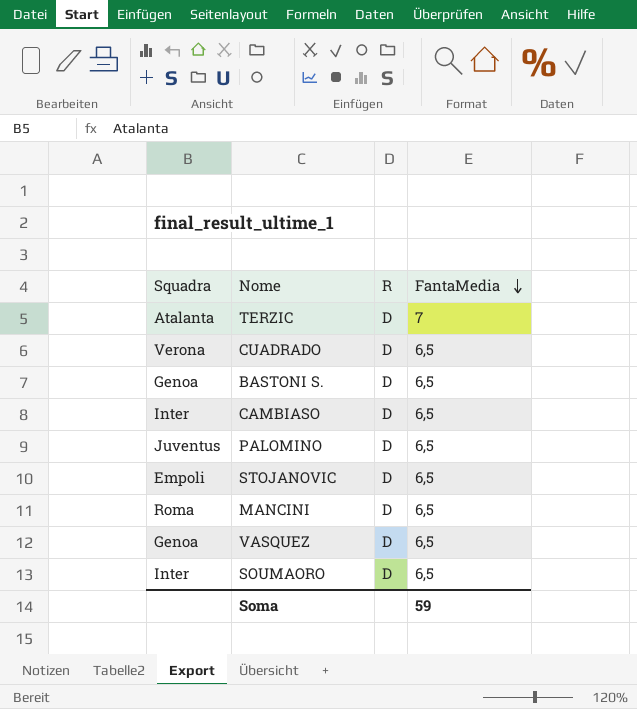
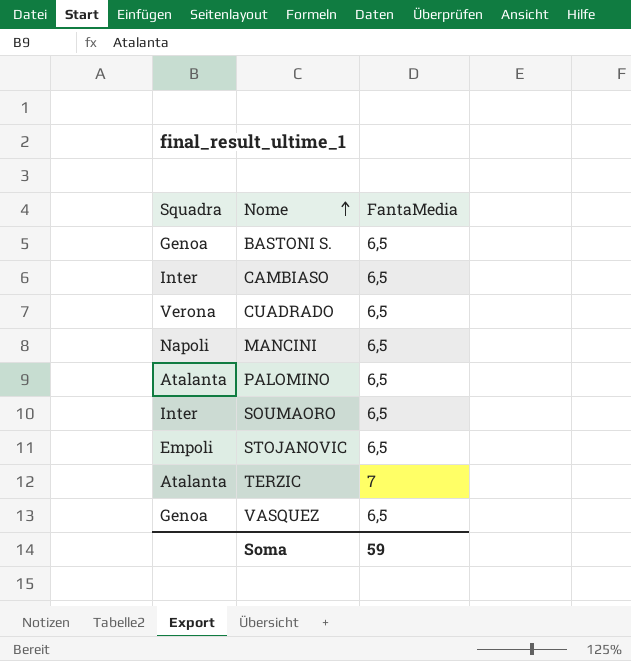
row order: FantaMedia descending -> Nome ascending
column R | position: 3 -> none
MANCINI | Squadra: Roma -> Napoli
PALOMINO | Squadra: Juventus -> Atalanta

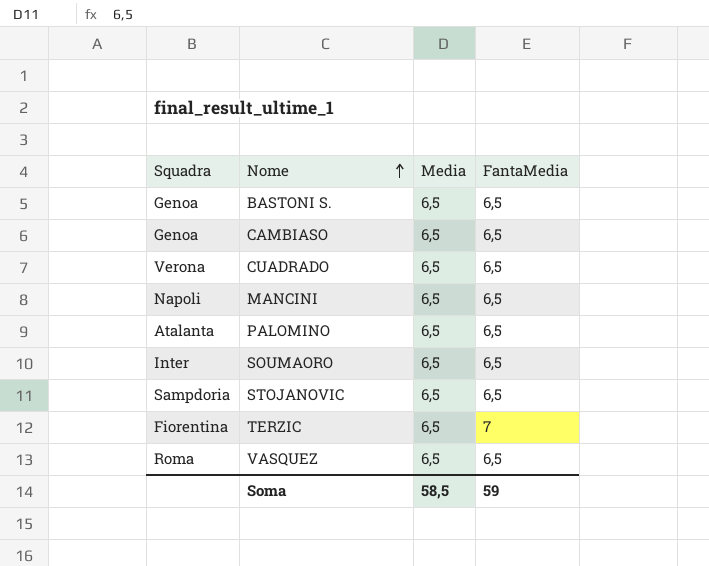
column Media | position: none -> 3
CAMBIASO | Squadra: Inter -> Genoa
STOJANOVIC | Squadra: Empoli -> Sampdoria
TERZIC | Squadra: Atalanta -> Fiorentina
VASQUEZ | Squadra: Genoa -> Roma

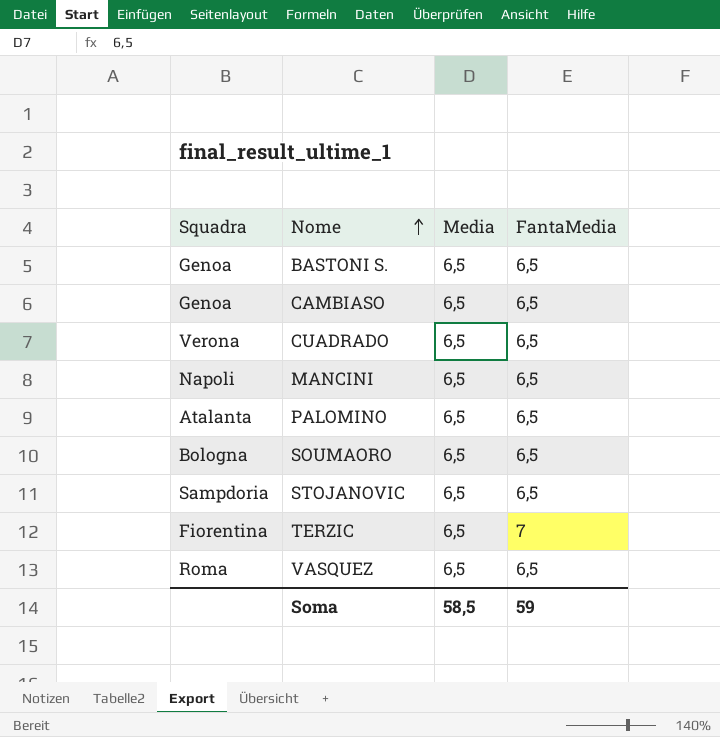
SOUMAORO | Squadra: Inter -> Bologna

